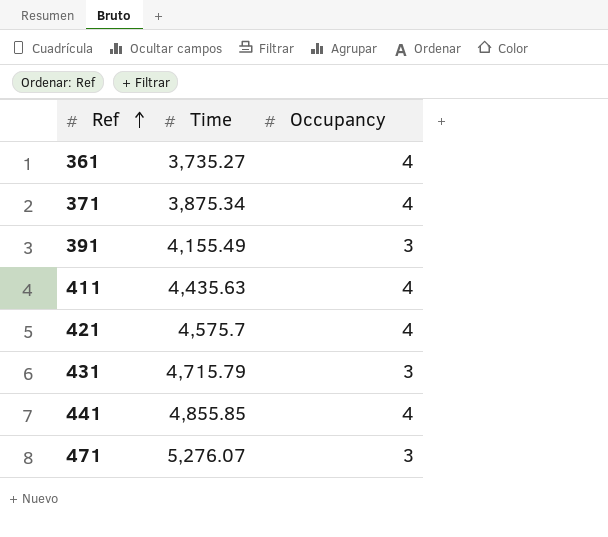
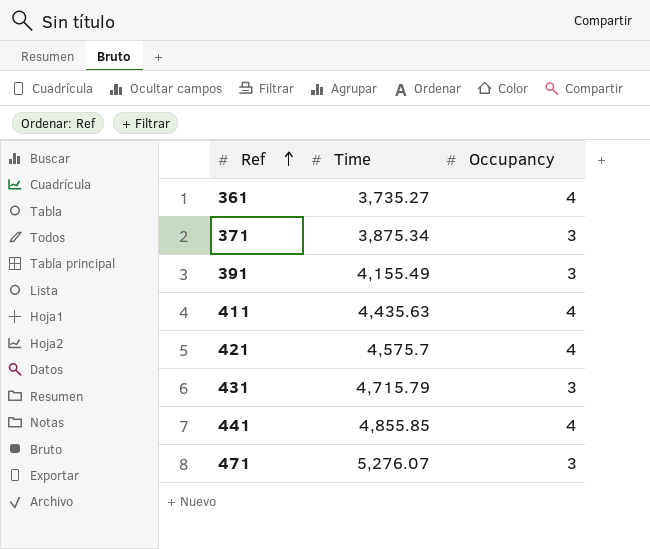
371 | Occupancy: 4 -> 3

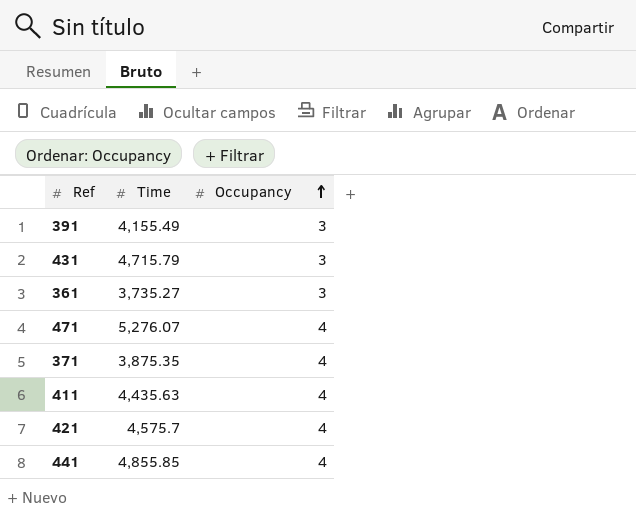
row order: Ref ascending -> Occupancy ascending
361 | Occupancy: 4 -> 3
471 | Occupancy: 3 -> 4
371 | Time: 3,875.34 -> 3,875.35
371 | Occupancy: 3 -> 4

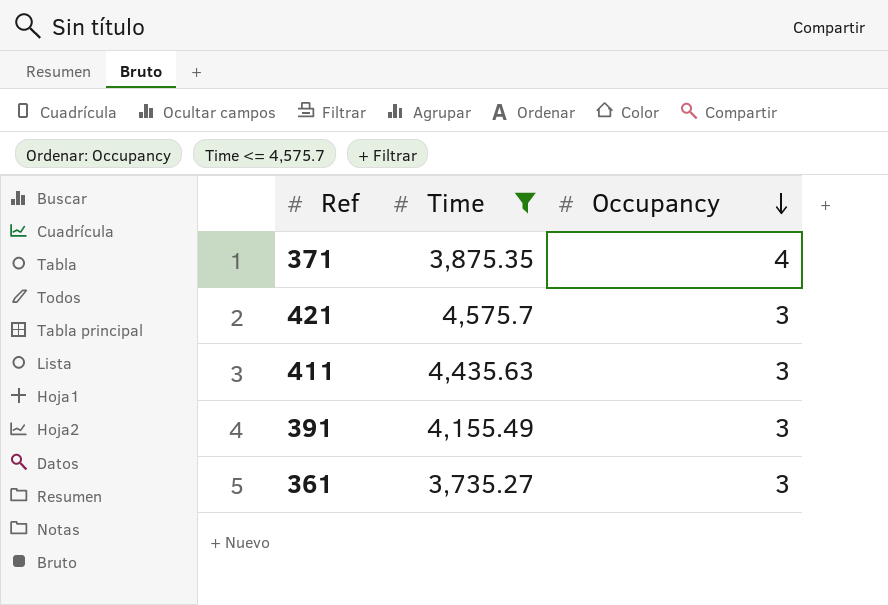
filter: none -> Time <= 4,575.7
row order: Occupancy ascending -> Occupancy descending
421 | Occupancy: 4 -> 3
411 | Occupancy: 4 -> 3

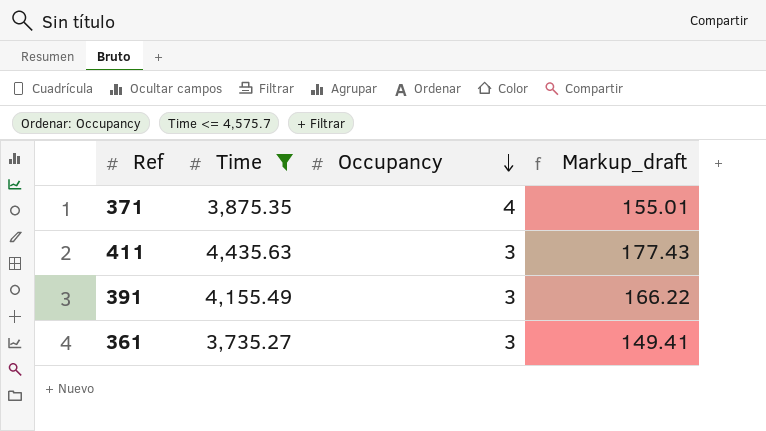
column Markup_draft | formula: none -> [Time] * 0.04
row 421: 4,575.7 | 3 -> none

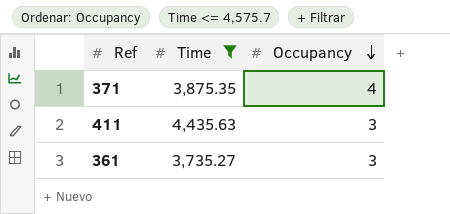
column Markup_draft | formula: [Time] * 0.04 -> none
row 391: 4,155.49 | 3 | 166.22 -> none

